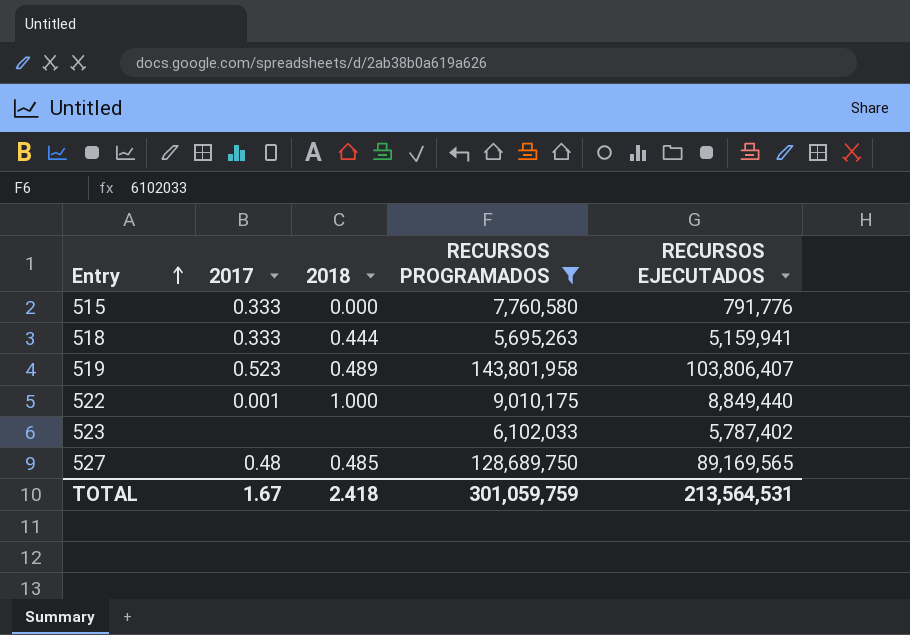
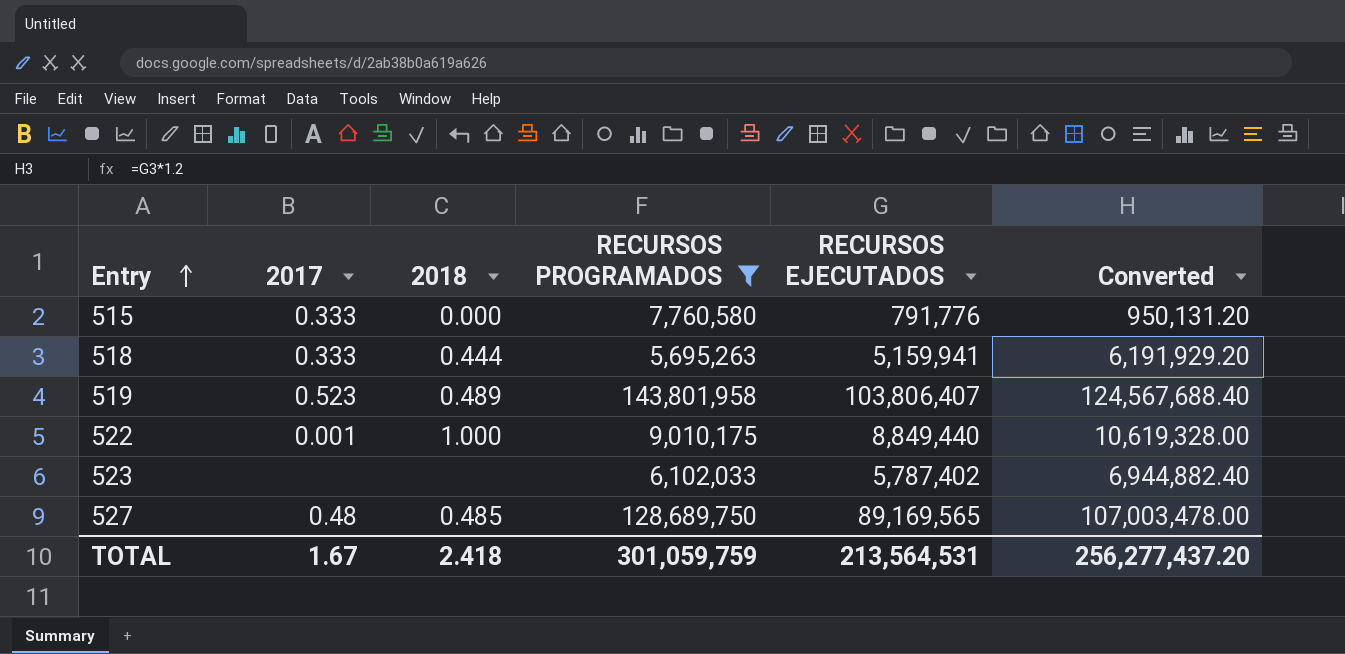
column Converted | formula: none -> [RECURSOS EJECUTADOS] * 1.2

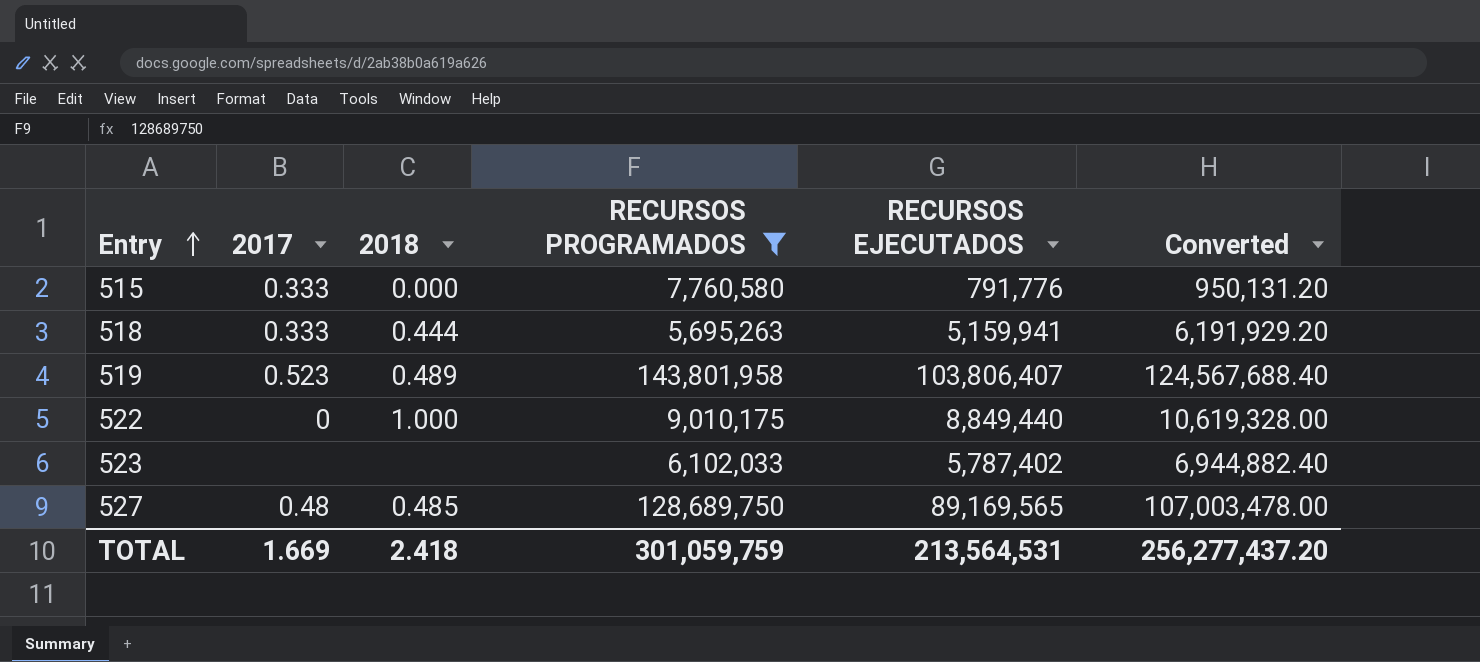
522 | 2017: 0.001 -> 0
TOTAL | 2017: 1.67 -> 1.669

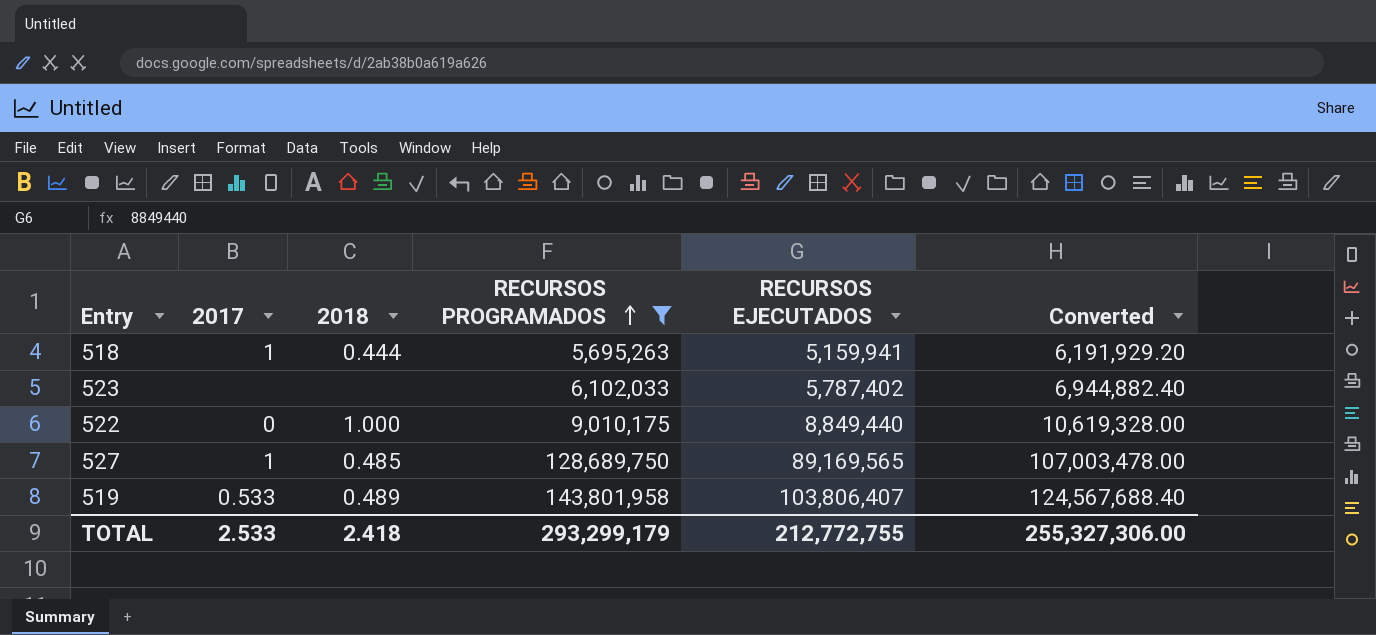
row order: Entry ascending -> RECURSOS PROGRAMADOS ascending
row 515: 0.333 | 0.000 | 7,760,580 | 791,776 | 950,131.20 -> none
518 | 2017: 0.333 -> 1
527 | 2017: 0.48 -> 1
519 | 2017: 0.523 -> 0.533
TOTAL | 2017: 1.669 -> 2.533
TOTAL | RECURSOS PROGRAMADOS: 301,059,759 -> 293,299,179
TOTAL | RECURSOS EJECUTADOS: 213,564,531 -> 212,772,755
TOTAL | Converted: 256,277,437.20 -> 255,327,306.00

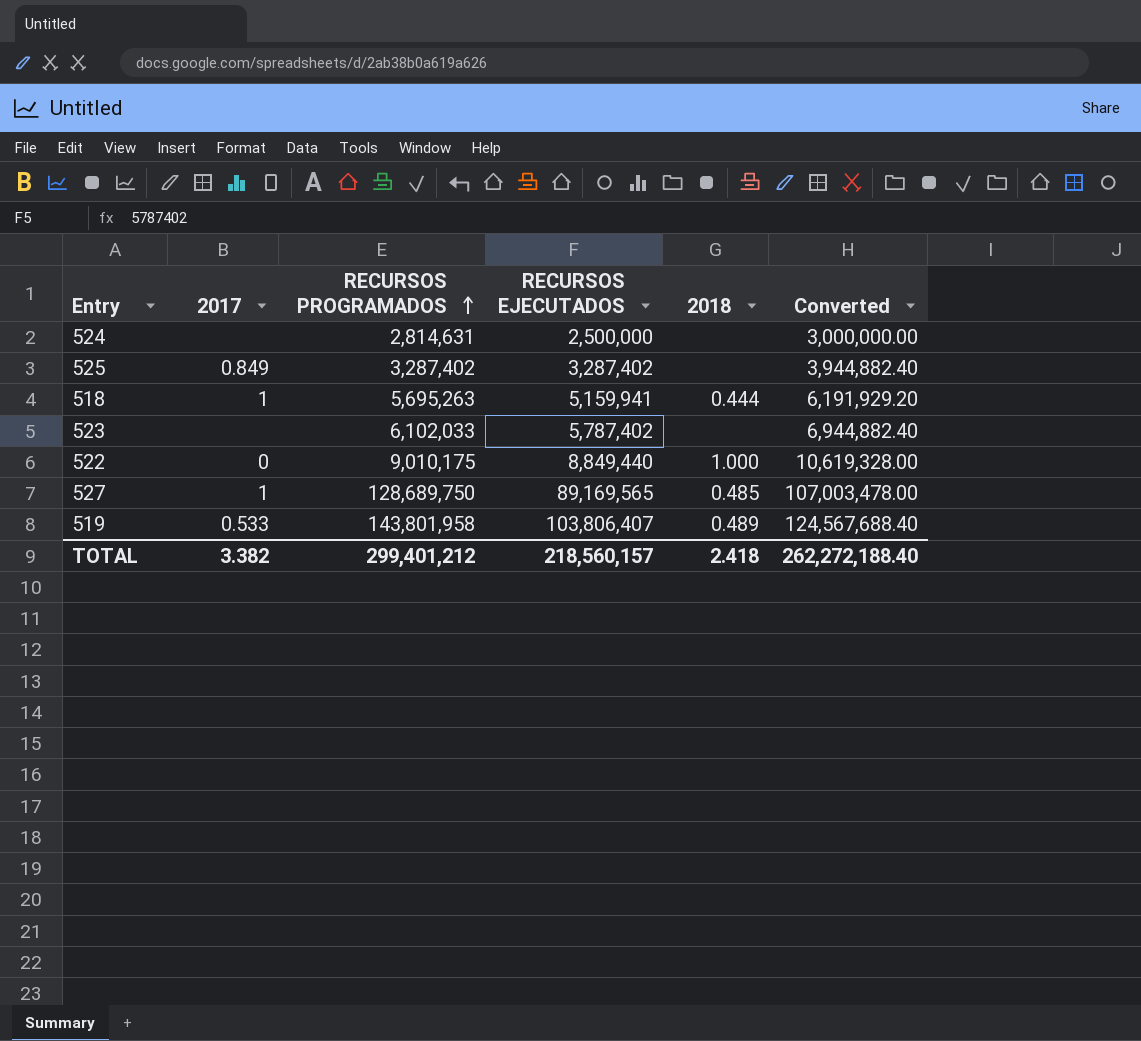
filter: RECURSOS PROGRAMADOS >= 5,695,263 -> none
column 2018 | position: 3 -> 5
TOTAL | 2017: 2.533 -> 3.382
TOTAL | RECURSOS PROGRAMADOS: 293,299,179 -> 299,401,212
TOTAL | RECURSOS EJECUTADOS: 212,772,755 -> 218,560,157
TOTAL | Converted: 255,327,306.00 -> 262,272,188.40

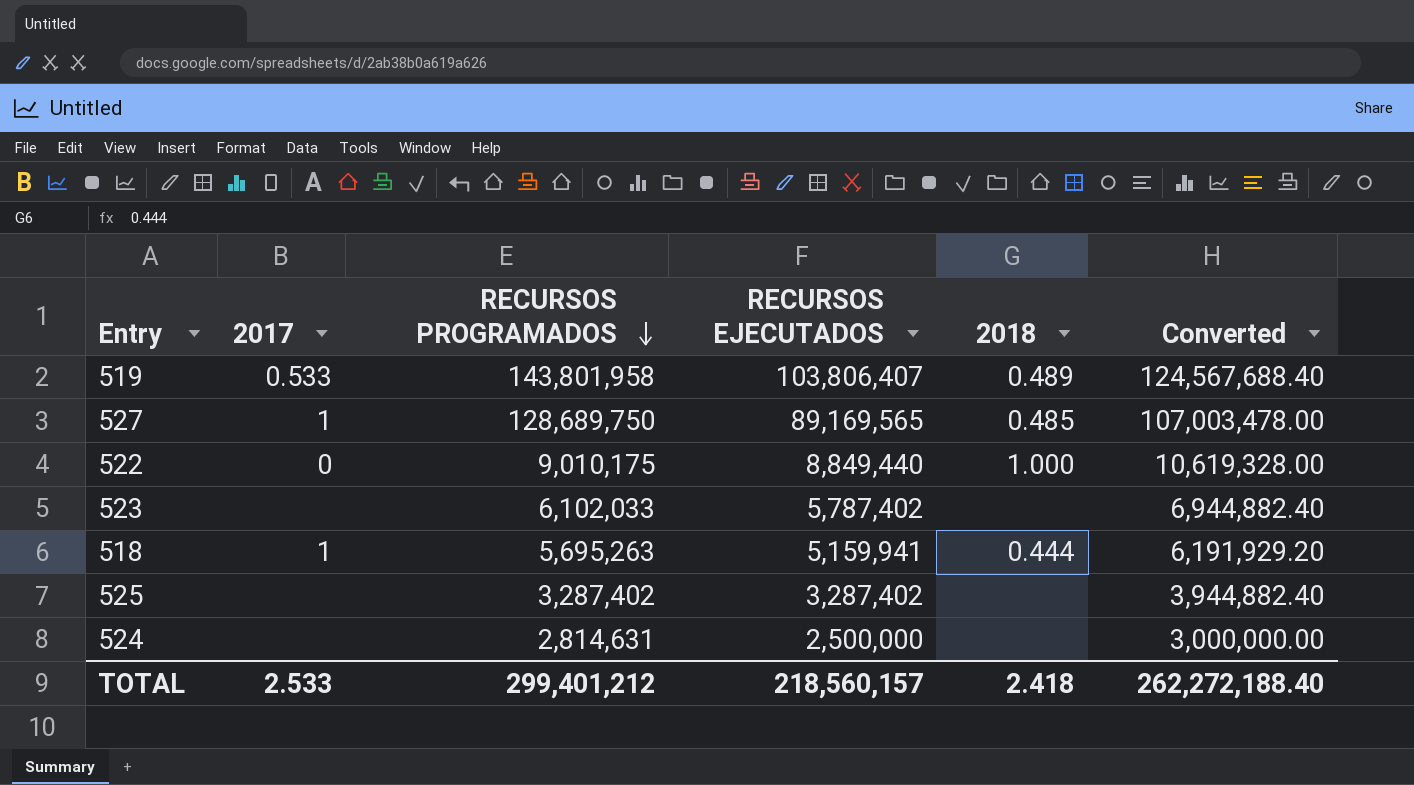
row order: RECURSOS PROGRAMADOS ascending -> RECURSOS PROGRAMADOS descending
525 | 2017: 0.849 -> none
TOTAL | 2017: 3.382 -> 2.533

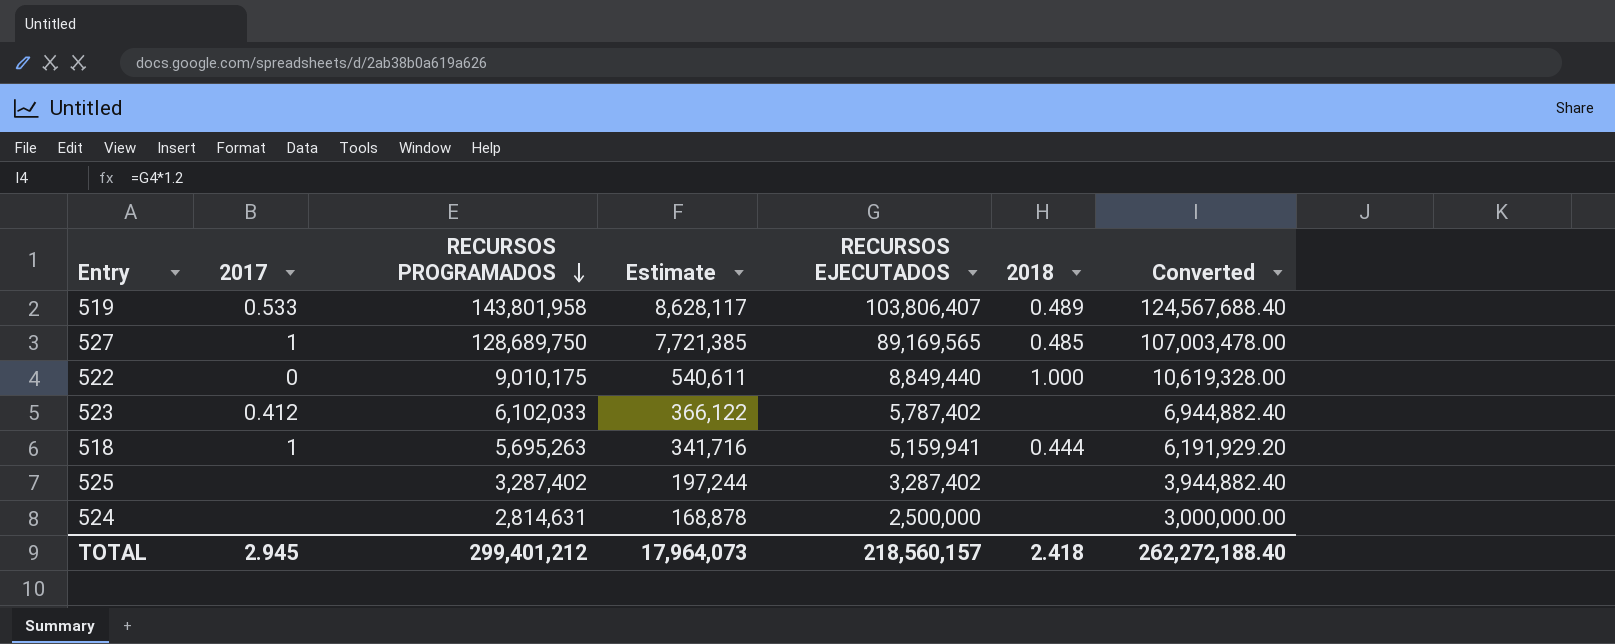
column Estimate | formula: none -> [RECURSOS PROGRAMADOS] * 0.06
523 | 2017: none -> 0.412
TOTAL | 2017: 2.533 -> 2.945

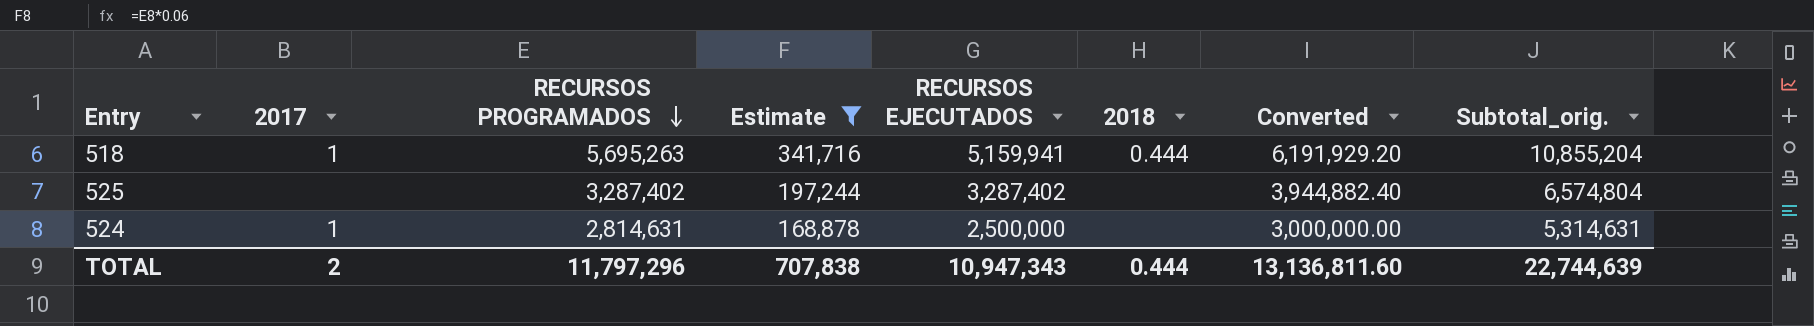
filter: none -> Estimate <= 341,716
column Subtotal_orig. | formula: none -> [RECURSOS PROGRAMADOS] + [RECURSOS EJECUTADOS]
524 | 2017: none -> 1
TOTAL | 2017: 2.945 -> 2
TOTAL | RECURSOS PROGRAMADOS: 299,401,212 -> 11,797,296
TOTAL | Estimate: 17,964,073 -> 707,838
TOTAL | RECURSOS EJECUTADOS: 218,560,157 -> 10,947,343
TOTAL | 2018: 2.418 -> 0.444
TOTAL | Converted: 262,272,188.40 -> 13,136,811.60

